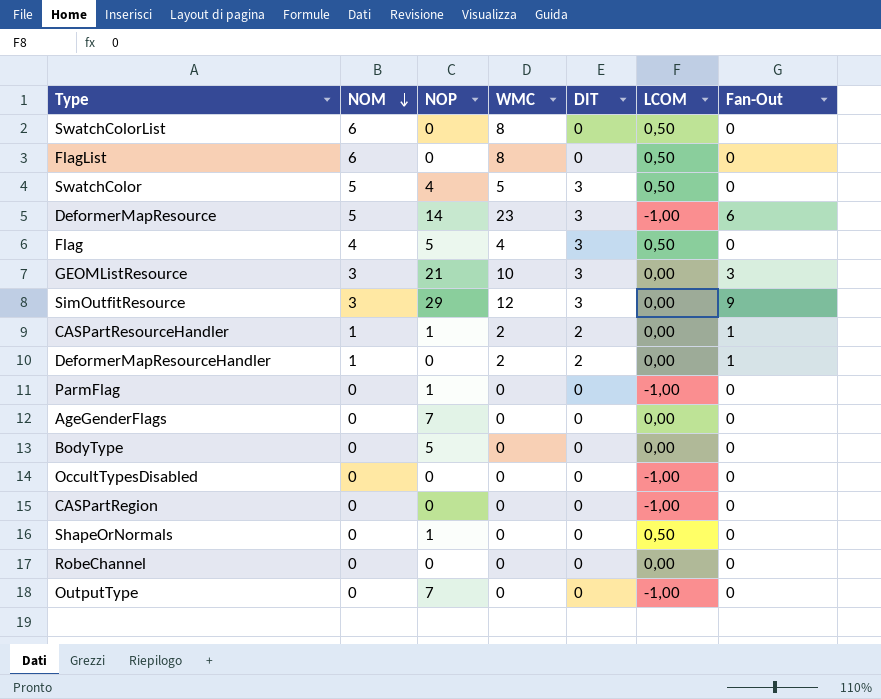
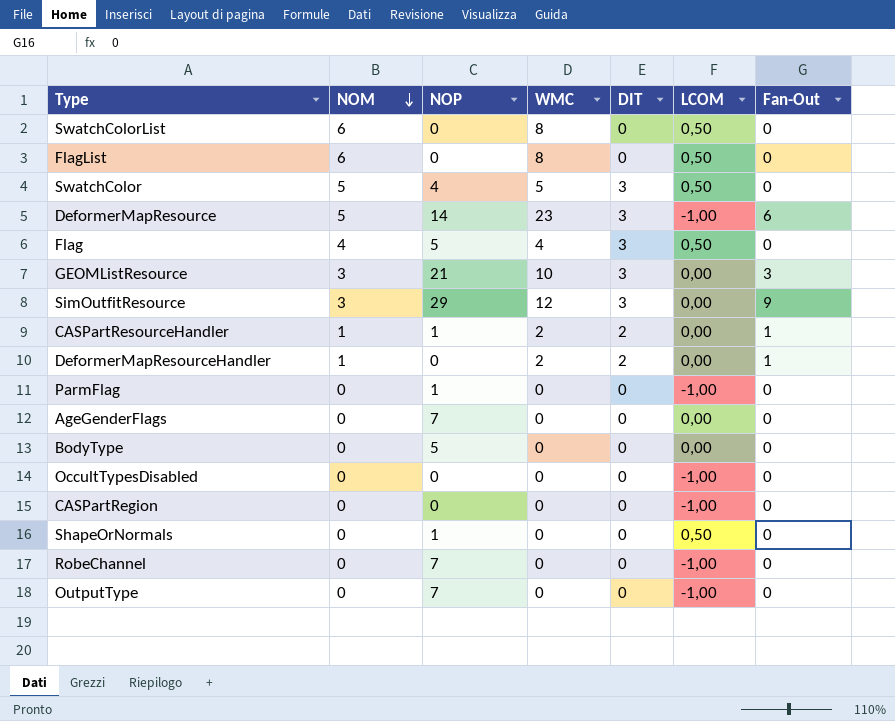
RobeChannel | NOP: 0 -> 7
RobeChannel | LCOM: 0,00 -> -1,00

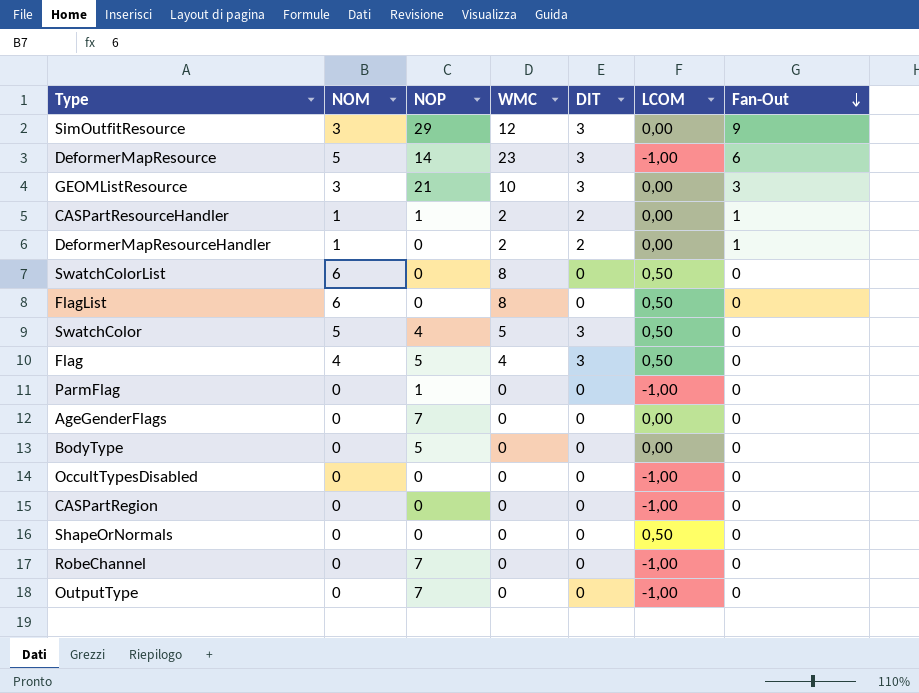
row order: NOM descending -> Fan-Out descending
ShapeOrNormals | NOP: 1 -> 0

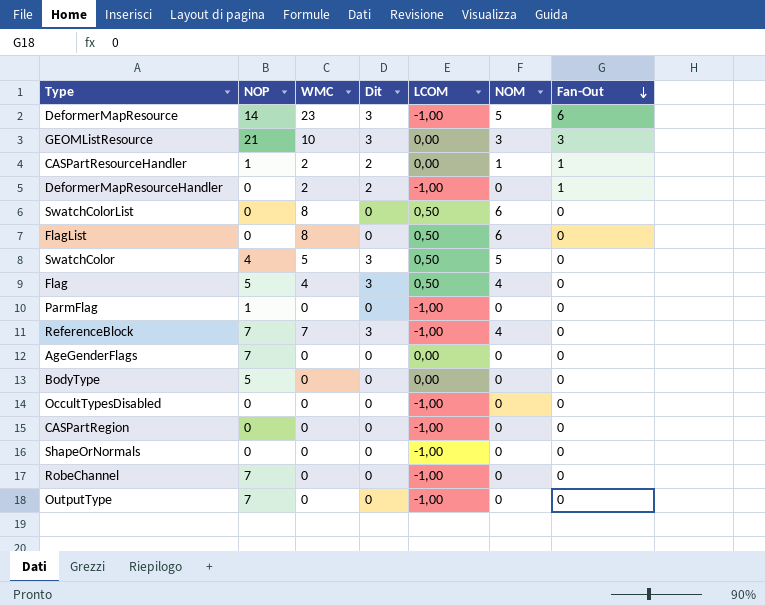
column name: DIT -> Dit
column NOM | position: 2 -> 6
row SimOutfitResource: 3 | 29 | 12 | 3 | 0,00 | 9 -> none
DeformerMapResourceHandler | LCOM: 0,00 -> -1,00
DeformerMapResourceHandler | NOM: 1 -> 0
row ReferenceBlock: none -> 7 | 7 | 3 | -1,00 | 4 | 0
ShapeOrNormals | LCOM: 0,50 -> -1,00

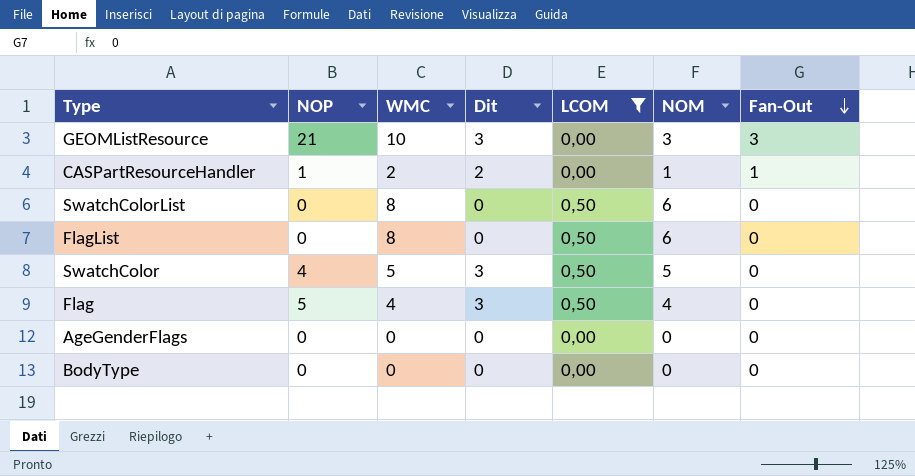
filter: none -> LCOM != -1,00
AgeGenderFlags | NOP: 7 -> 0
BodyType | NOP: 5 -> 0

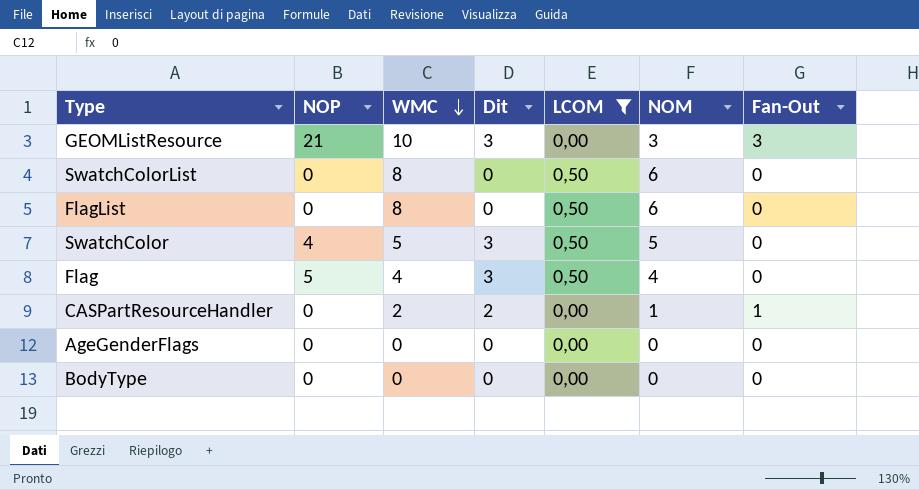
row order: Fan-Out descending -> WMC descending
CASPartResourceHandler | NOP: 1 -> 0

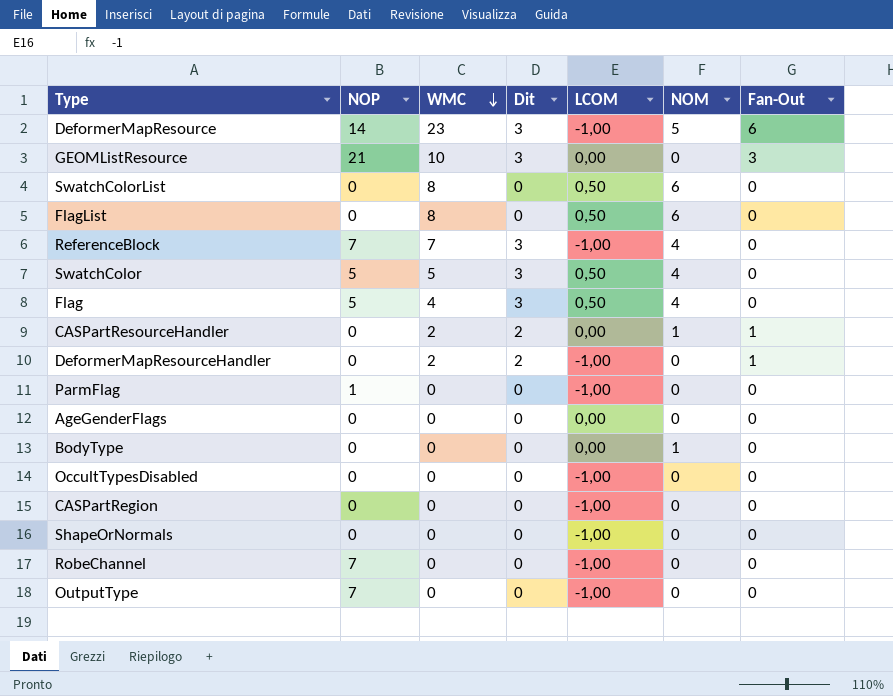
filter: LCOM != -1,00 -> none
GEOMListResource | NOM: 3 -> 0
SwatchColor | NOP: 4 -> 5
SwatchColor | NOM: 5 -> 4
BodyType | NOM: 0 -> 1

